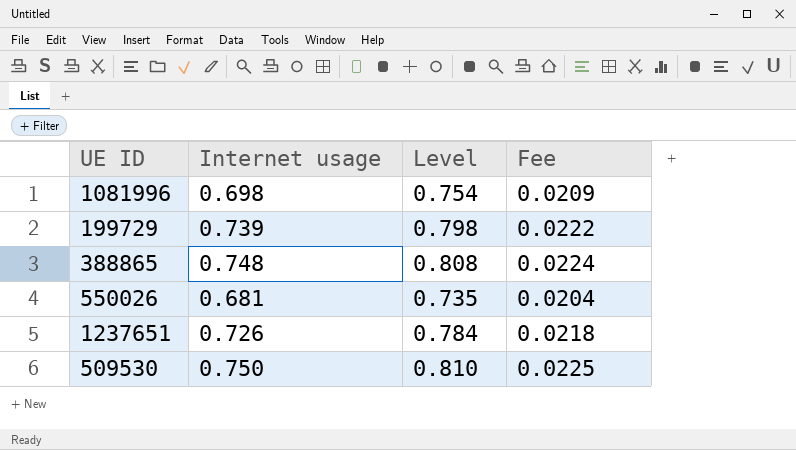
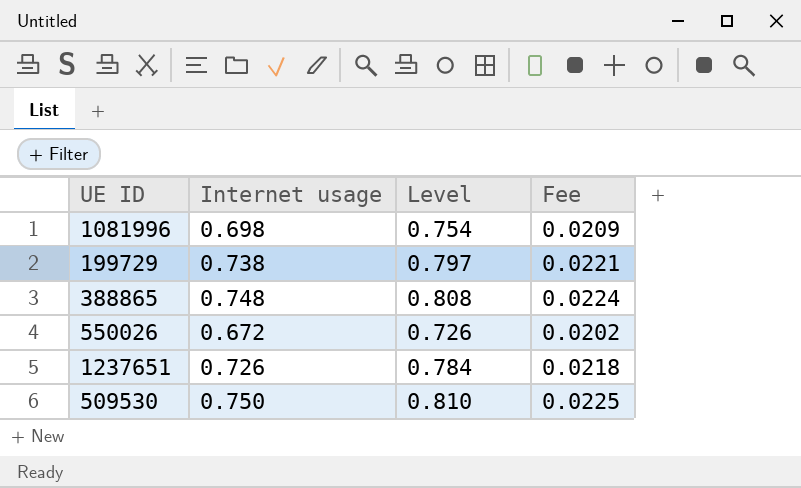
199729 | Internet usage: 0.739 -> 0.738
199729 | Level: 0.798 -> 0.797
199729 | Fee: 0.0222 -> 0.0221
550026 | Internet usage: 0.681 -> 0.672
550026 | Level: 0.735 -> 0.726
550026 | Fee: 0.0204 -> 0.0202

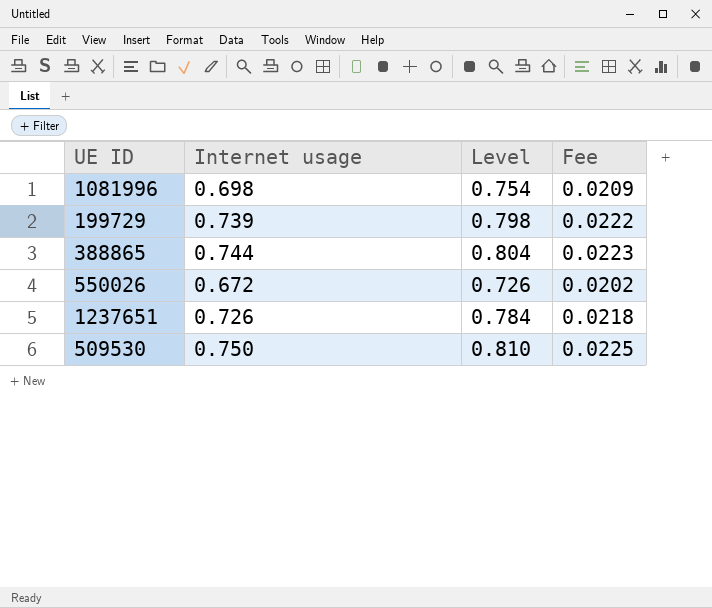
199729 | Internet usage: 0.738 -> 0.739
199729 | Level: 0.797 -> 0.798
199729 | Fee: 0.0221 -> 0.0222
388865 | Internet usage: 0.748 -> 0.744
388865 | Level: 0.808 -> 0.804
388865 | Fee: 0.0224 -> 0.0223

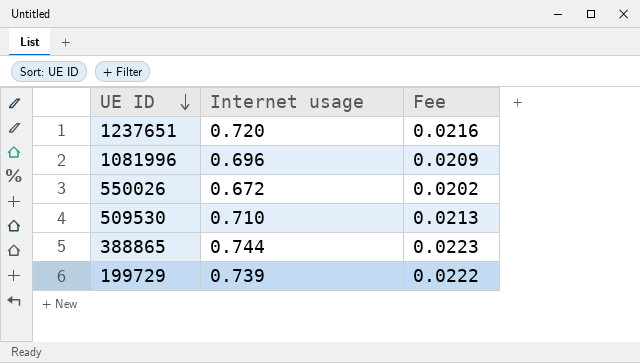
row order: none -> UE ID descending
column Level | formula: [Internet usage] * 1.08 -> none
1237651 | Internet usage: 0.726 -> 0.720
1237651 | Fee: 0.0218 -> 0.0216
1081996 | Internet usage: 0.698 -> 0.696
509530 | Internet usage: 0.750 -> 0.710
509530 | Fee: 0.0225 -> 0.0213

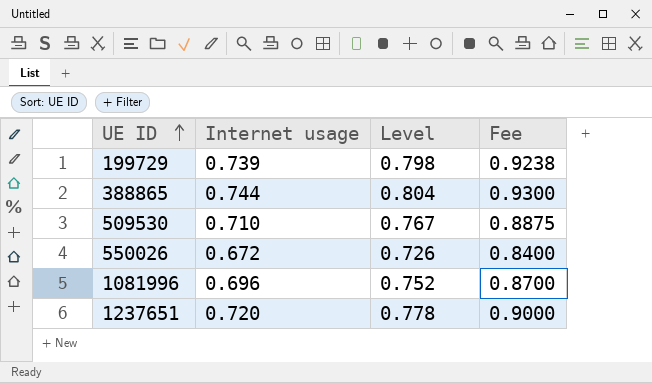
row order: UE ID descending -> UE ID ascending
column Level | formula: none -> [Internet usage] * 1.08
column Fee | formula: [Internet usage] * 0.03 -> [Internet usage] * 1.25

